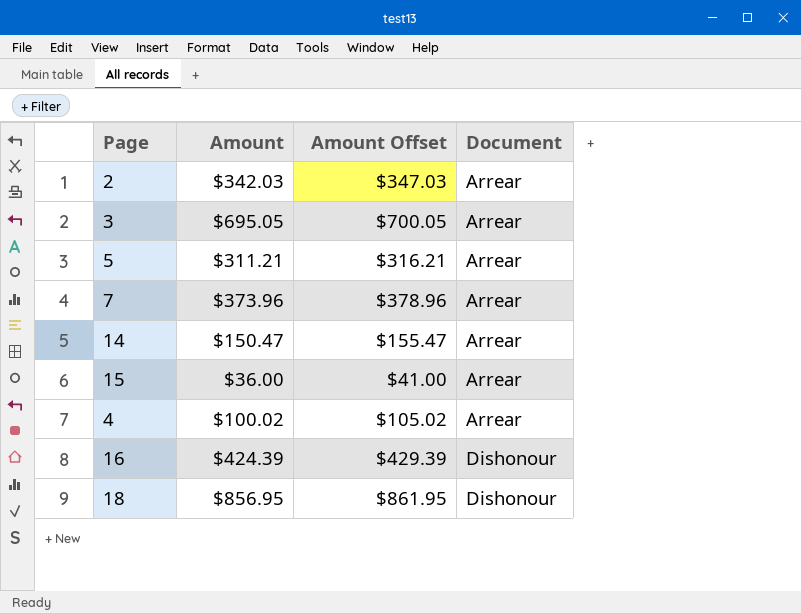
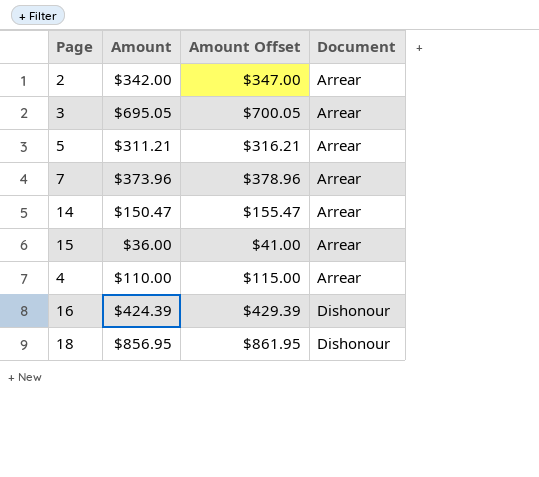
2 | Amount: $342.03 -> $342.00
2 | Amount Offset: $347.03 -> $347.00
4 | Amount: $100.02 -> $110.00
4 | Amount Offset: $105.02 -> $115.00

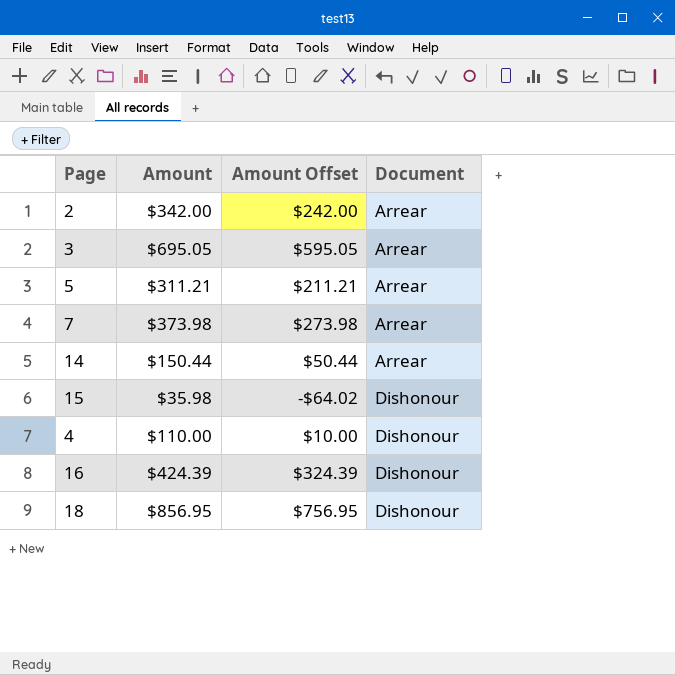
column Amount Offset | formula: [Amount] + 5 -> [Amount] - 100
7 | Amount: $373.96 -> $373.98
14 | Amount: $150.47 -> $150.44
15 | Amount: $36.00 -> $35.98
15 | Document: Arrear -> Dishonour
4 | Document: Arrear -> Dishonour

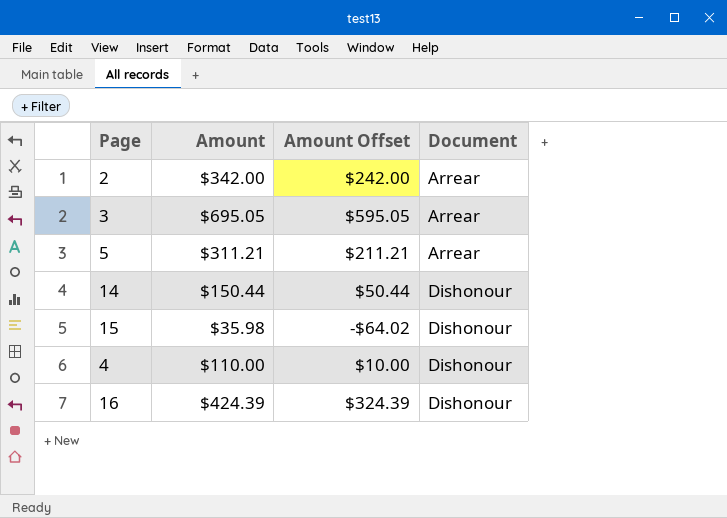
row 7: $373.98 | $273.98 | Arrear -> none
row 18: $856.95 | $756.95 | Dishonour -> none
14 | Document: Arrear -> Dishonour

